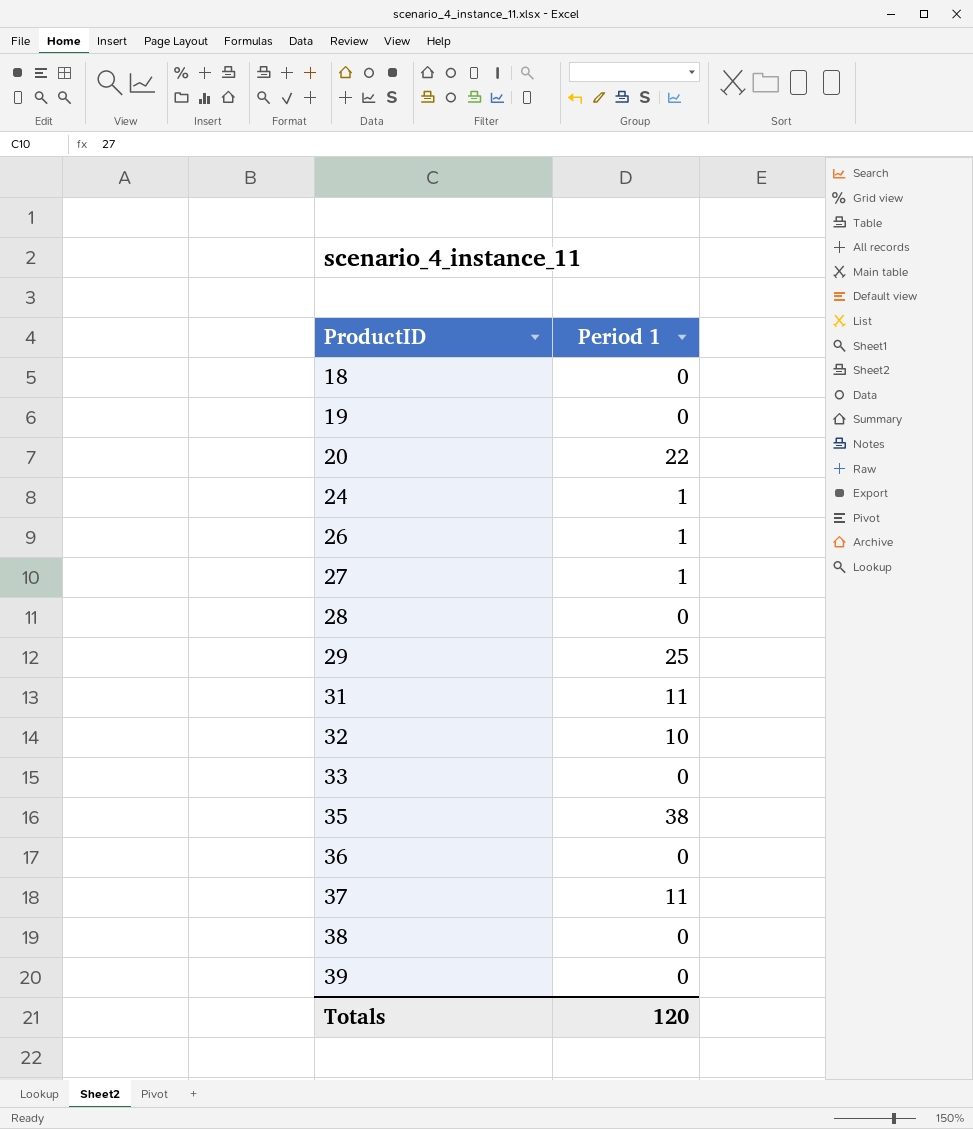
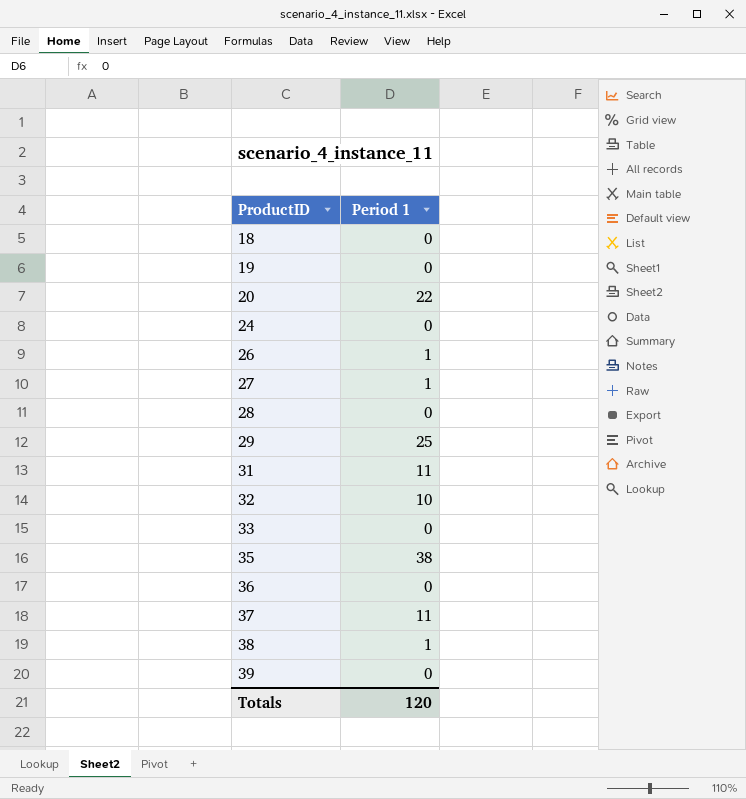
24 | Period 1: 1 -> 0
38 | Period 1: 0 -> 1

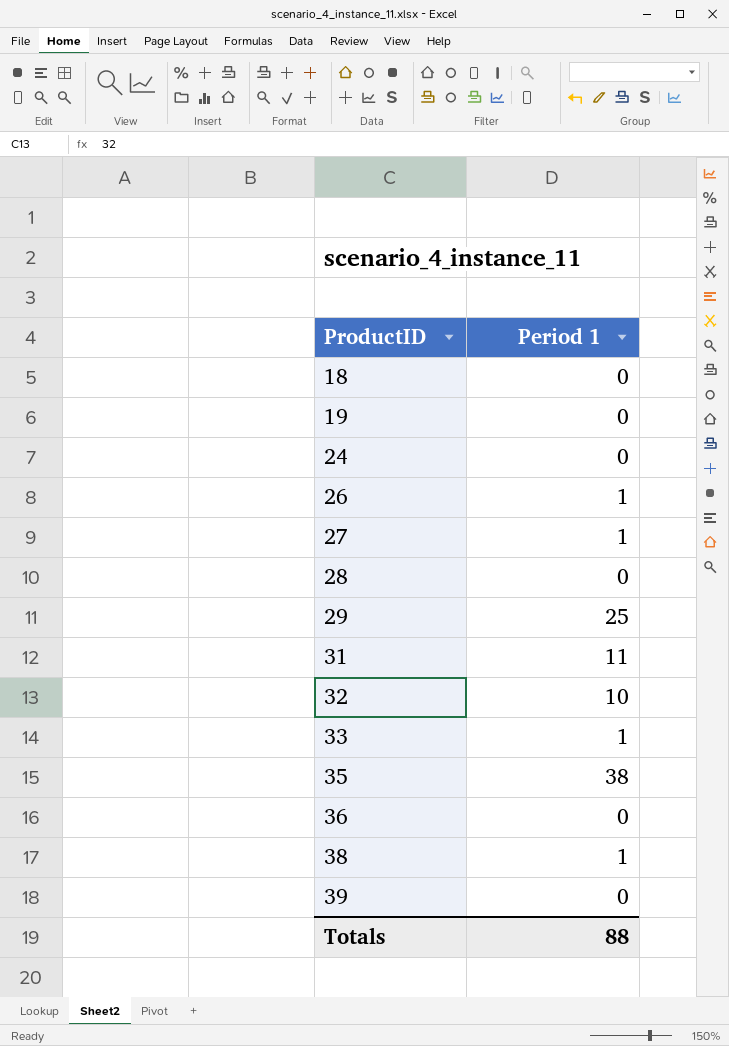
row 20: 22 -> none
row 37: 11 -> none
33 | Period 1: 0 -> 1
Totals | Period 1: 120 -> 88

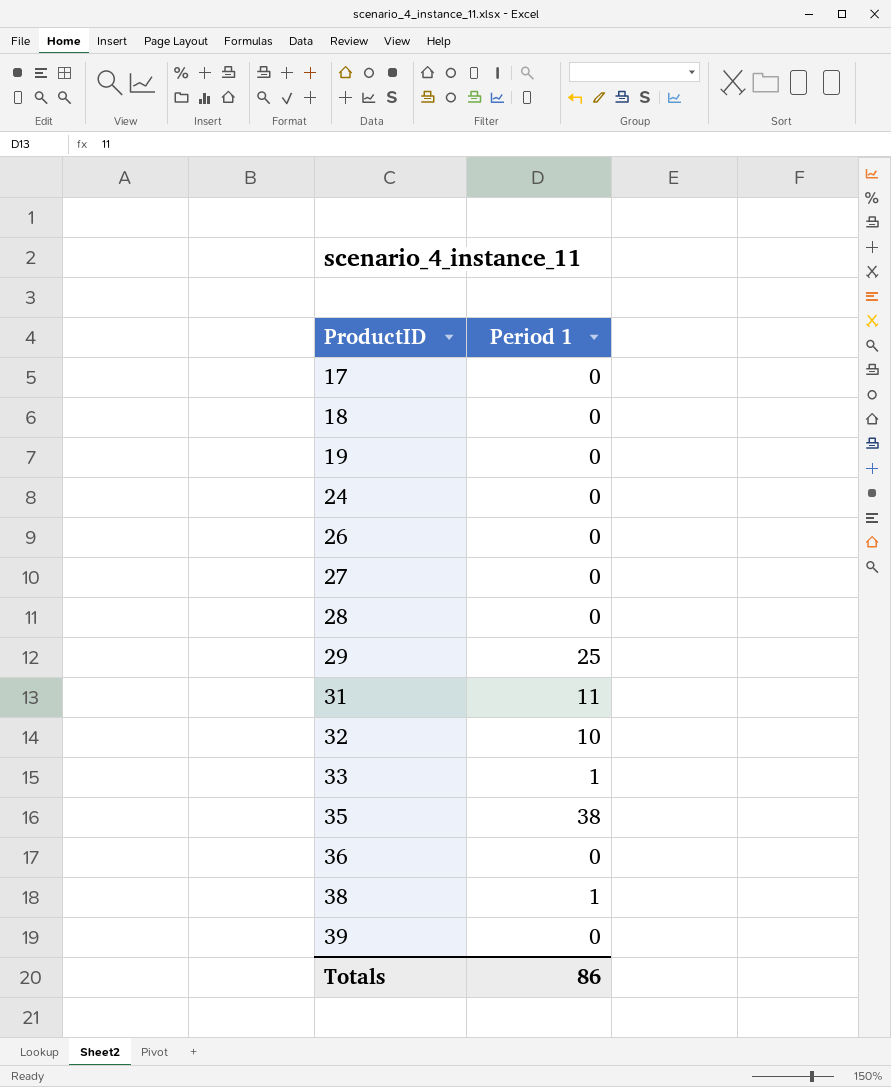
row 17: none -> 0
26 | Period 1: 1 -> 0
27 | Period 1: 1 -> 0
Totals | Period 1: 88 -> 86

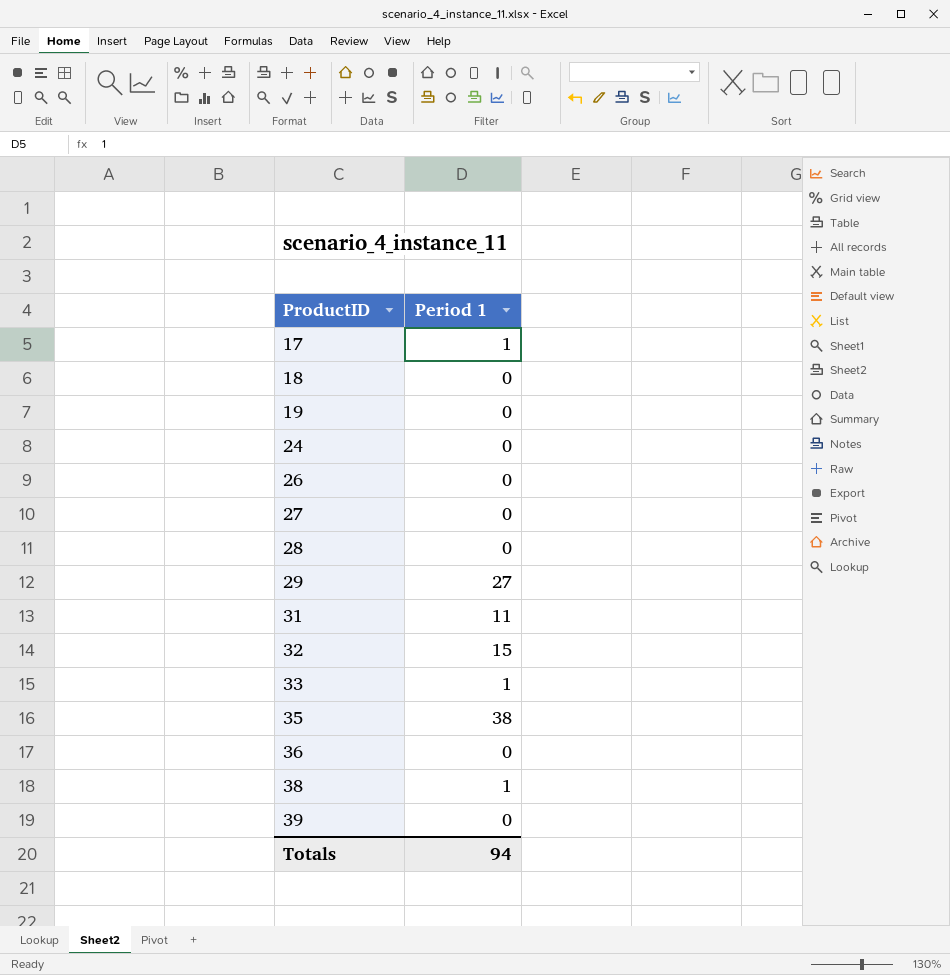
17 | Period 1: 0 -> 1
29 | Period 1: 25 -> 27
32 | Period 1: 10 -> 15
Totals | Period 1: 86 -> 94

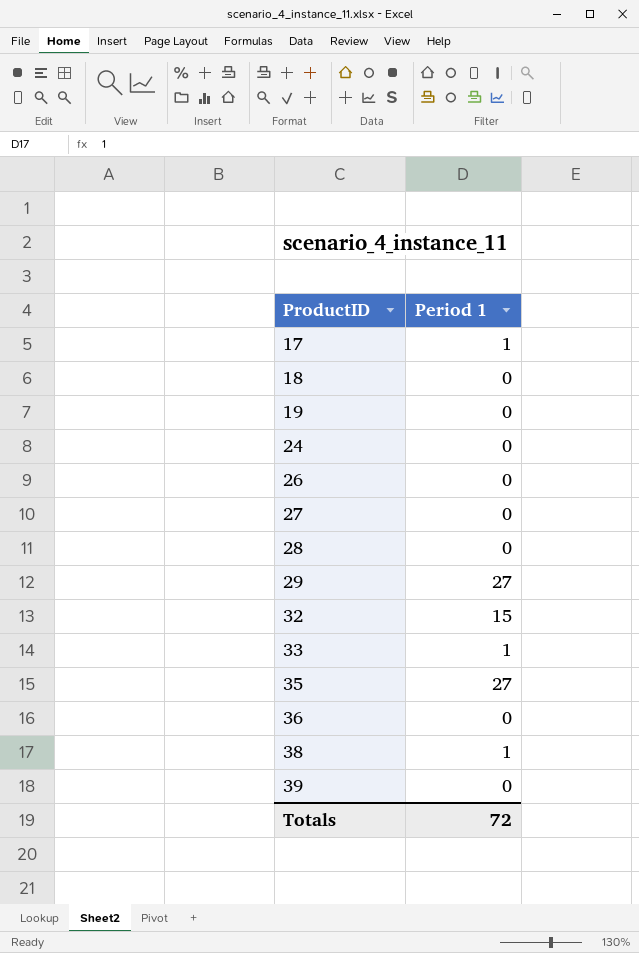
row 31: 11 -> none
35 | Period 1: 38 -> 27
Totals | Period 1: 94 -> 72

